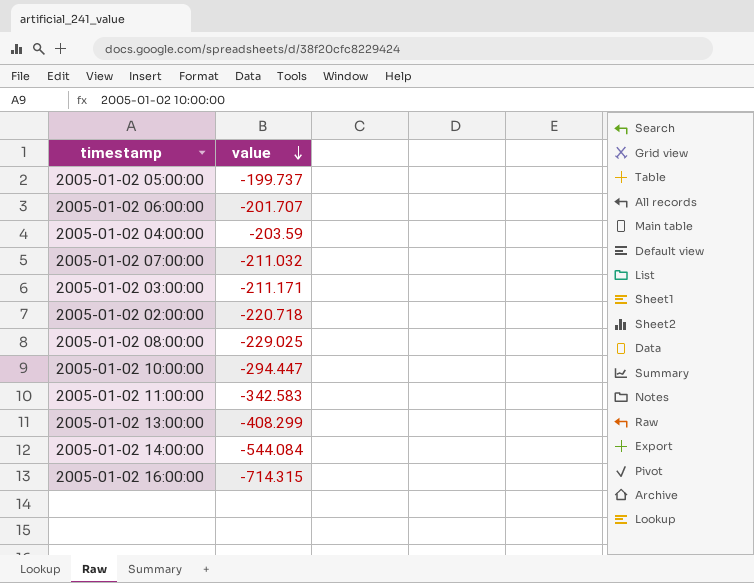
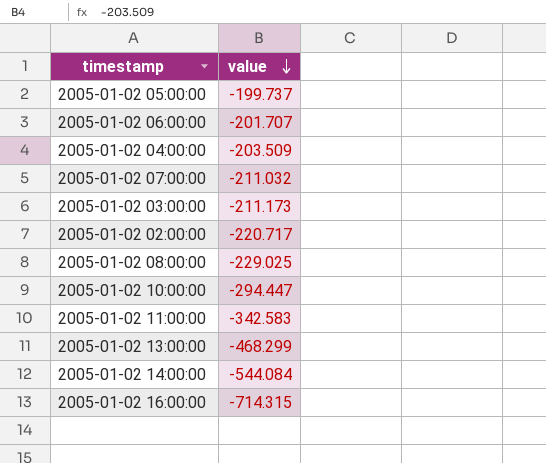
2005-01-02 04:00:00 | value: -203.59 -> -203.509
2005-01-02 03:00:00 | value: -211.171 -> -211.173
2005-01-02 02:00:00 | value: -220.718 -> -220.717
2005-01-02 13:00:00 | value: -408.299 -> -468.299

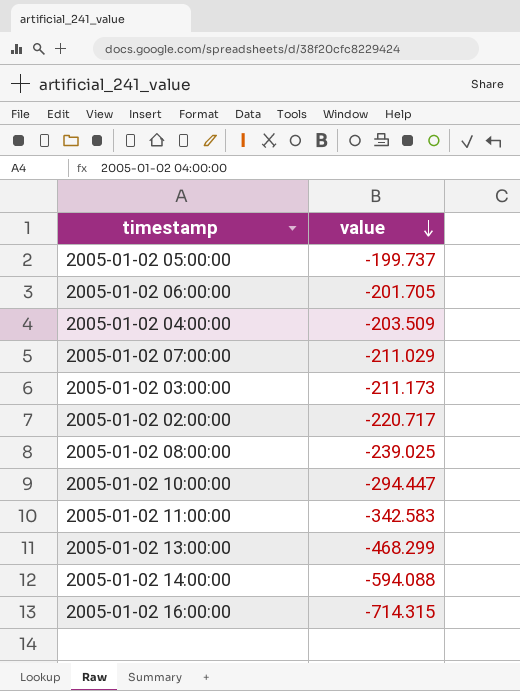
2005-01-02 06:00:00 | value: -201.707 -> -201.705
2005-01-02 07:00:00 | value: -211.032 -> -211.029
2005-01-02 08:00:00 | value: -229.025 -> -239.025
2005-01-02 14:00:00 | value: -544.084 -> -594.088

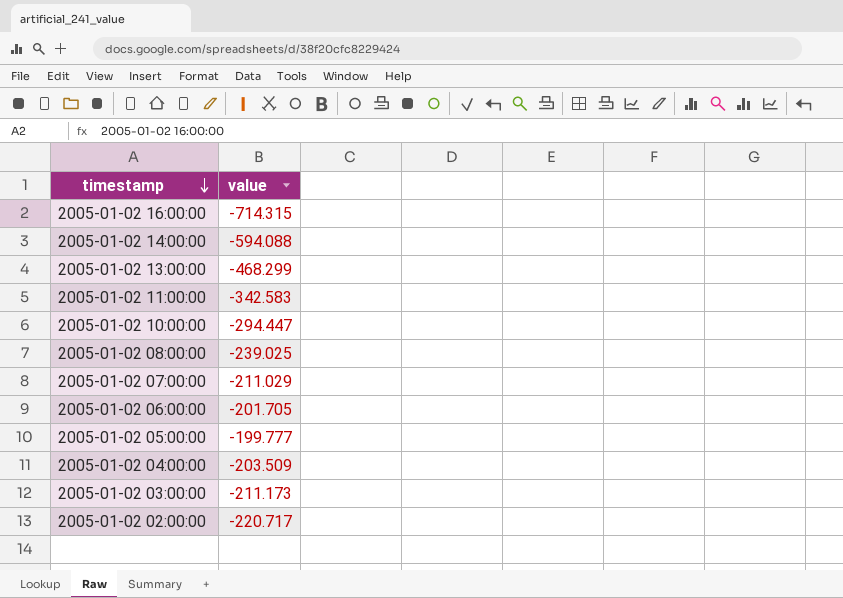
row order: value descending -> timestamp descending
2005-01-02 05:00:00 | value: -199.737 -> -199.777

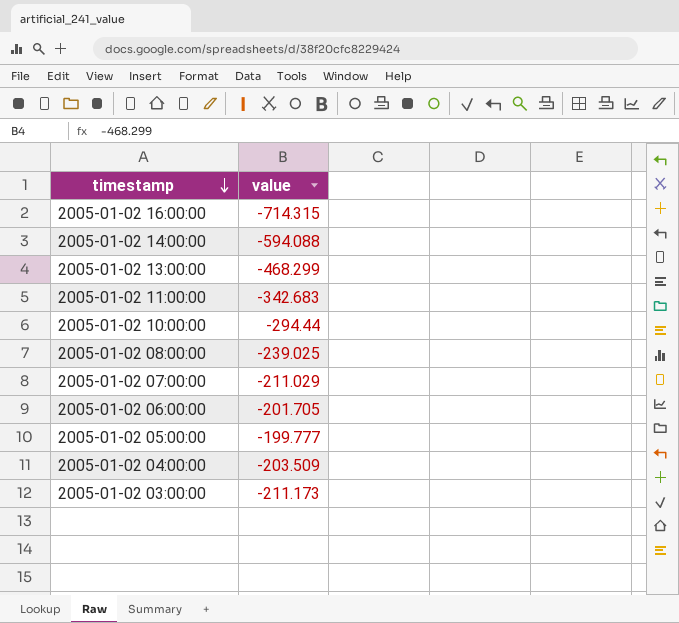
row 2005-01-02 02:00:00: -220.717 -> none
2005-01-02 11:00:00 | value: -342.583 -> -342.683
2005-01-02 10:00:00 | value: -294.447 -> -294.44

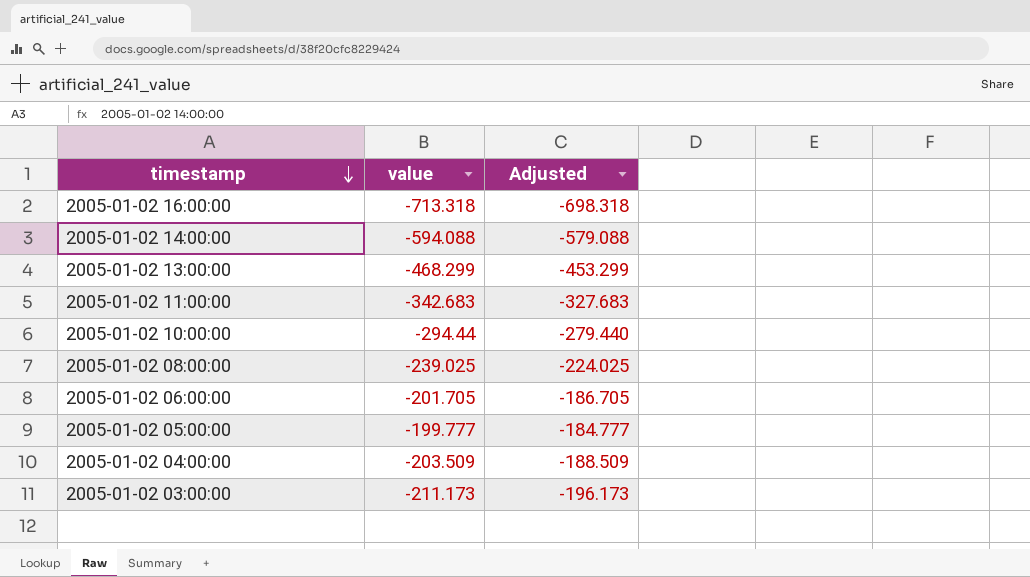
column Adjusted | formula: none -> [value] + 15
row 2005-01-02 07:00:00: -211.029 -> none
2005-01-02 16:00:00 | value: -714.315 -> -713.318

